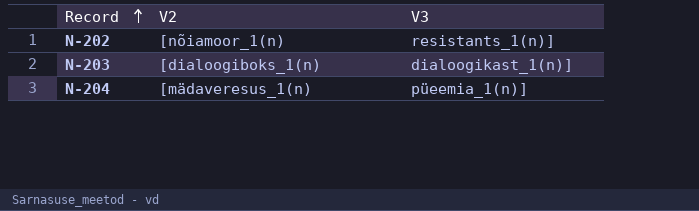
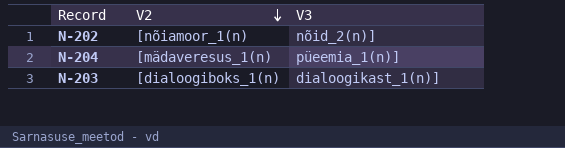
row order: Record ascending -> V2 descending
N-202 | V3: resistants_1(n)] -> nõid_2(n)]

